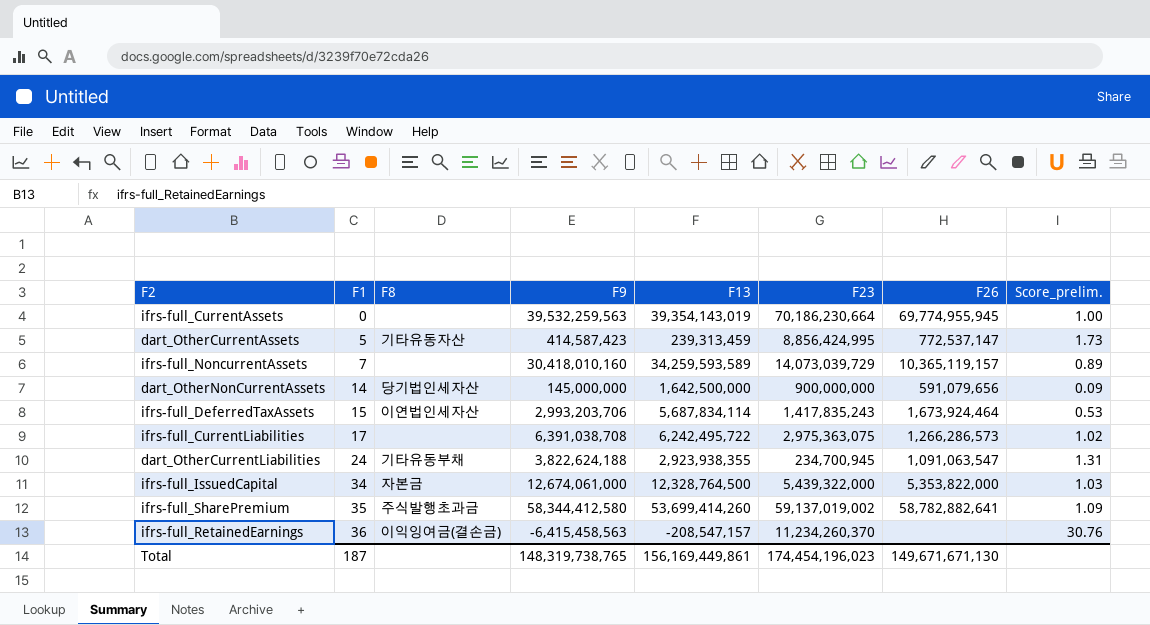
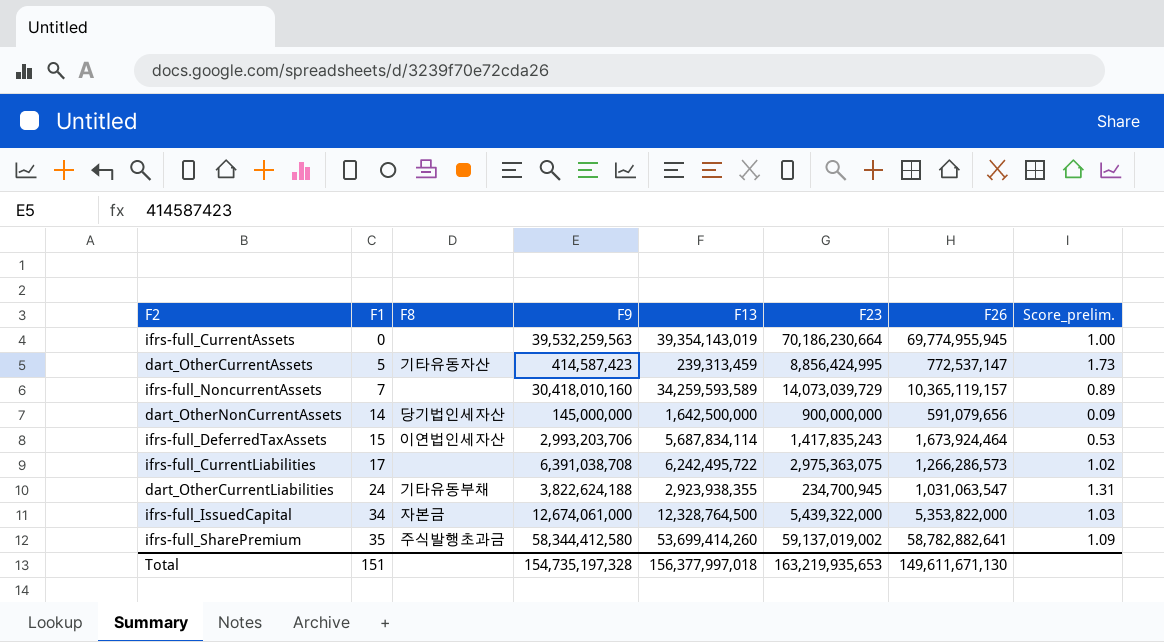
row ifrs-full_RetainedEarnings: 36 | 이익잉여금(결손금) | -6,415,458,563 | -208,547,157 | 11,234,260,370 | none | 30.76 -> none
dart_OtherCurrentLiabilities | F26: 1,091,063,547 -> 1,031,063,547
Total | F1: 187 -> 151
Total | F9: 148,319,738,765 -> 154,735,197,328
Total | F13: 156,169,449,861 -> 156,377,997,018
Total | F23: 174,454,196,023 -> 163,219,935,653
Total | F26: 149,671,671,130 -> 149,611,671,130

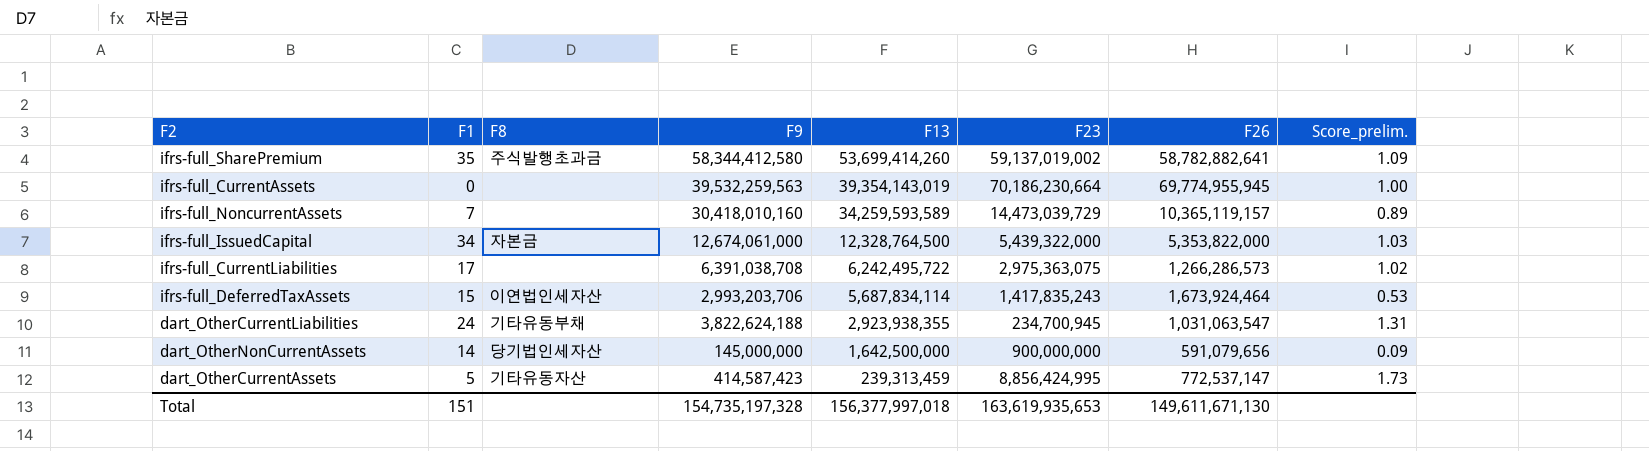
row order: F1 ascending -> F13 descending
ifrs-full_NoncurrentAssets | F23: 14,073,039,729 -> 14,473,039,729
Total | F23: 163,219,935,653 -> 163,619,935,653

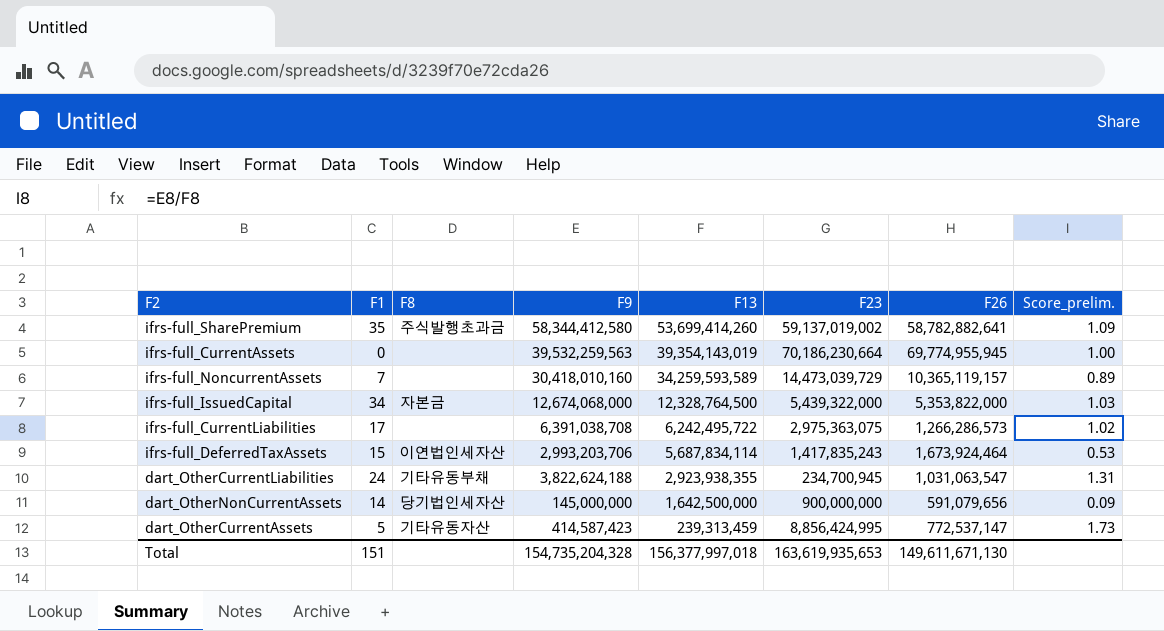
ifrs-full_IssuedCapital | F9: 12,674,061,000 -> 12,674,068,000
Total | F9: 154,735,197,328 -> 154,735,204,328

